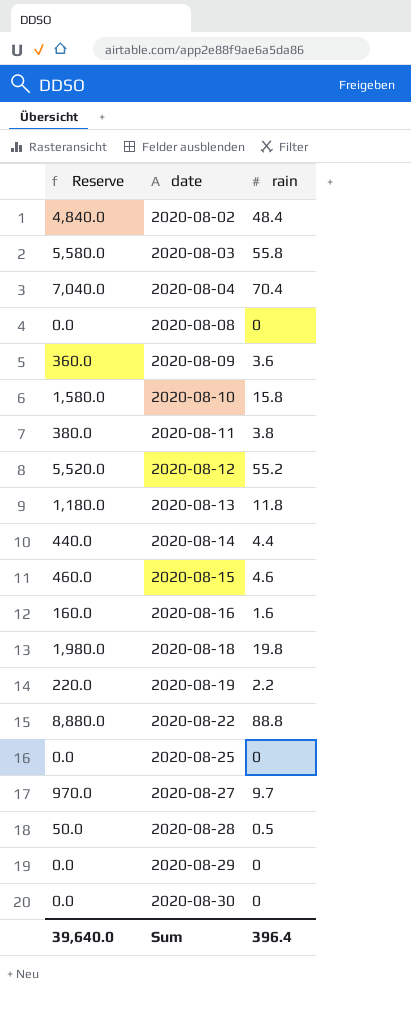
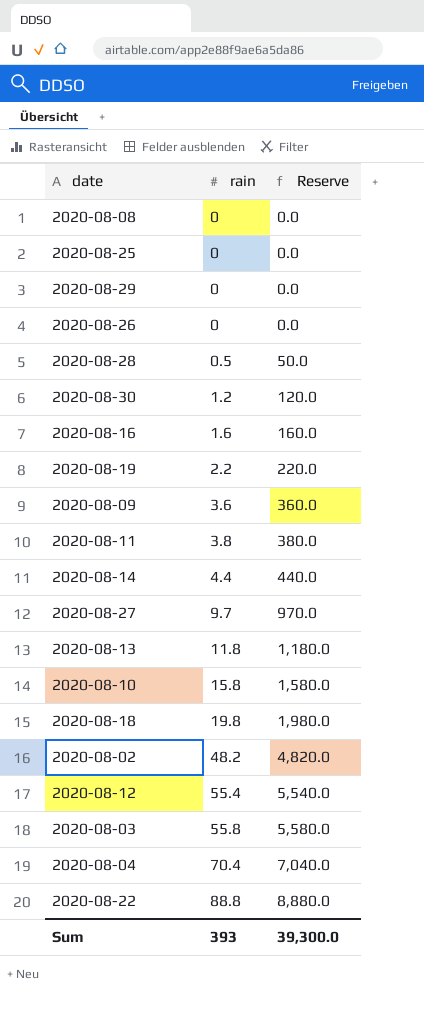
row order: date ascending -> rain ascending
column Reserve | position: 1 -> 3
row 2020-08-15: 460.0 | 4.6 -> none
row 2020-08-26: none -> 0 | 0.0
2020-08-30 | rain: 0 -> 1.2
2020-08-30 | Reserve: 0.0 -> 120.0
2020-08-02 | rain: 48.4 -> 48.2
2020-08-02 | Reserve: 4,840.0 -> 4,820.0
2020-08-12 | rain: 55.2 -> 55.4
2020-08-12 | Reserve: 5,520.0 -> 5,540.0
Sum | rain: 396.4 -> 393
Sum | Reserve: 39,640.0 -> 39,300.0

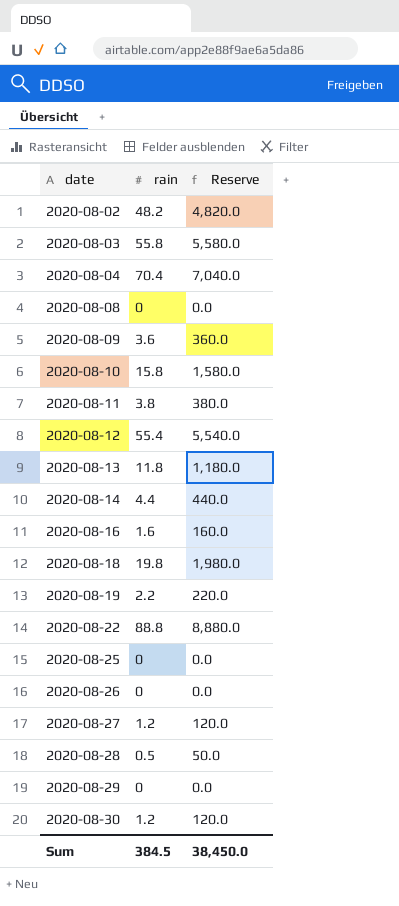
row order: rain ascending -> date ascending
2020-08-27 | rain: 9.7 -> 1.2
2020-08-27 | Reserve: 970.0 -> 120.0
Sum | rain: 393 -> 384.5
Sum | Reserve: 39,300.0 -> 38,450.0

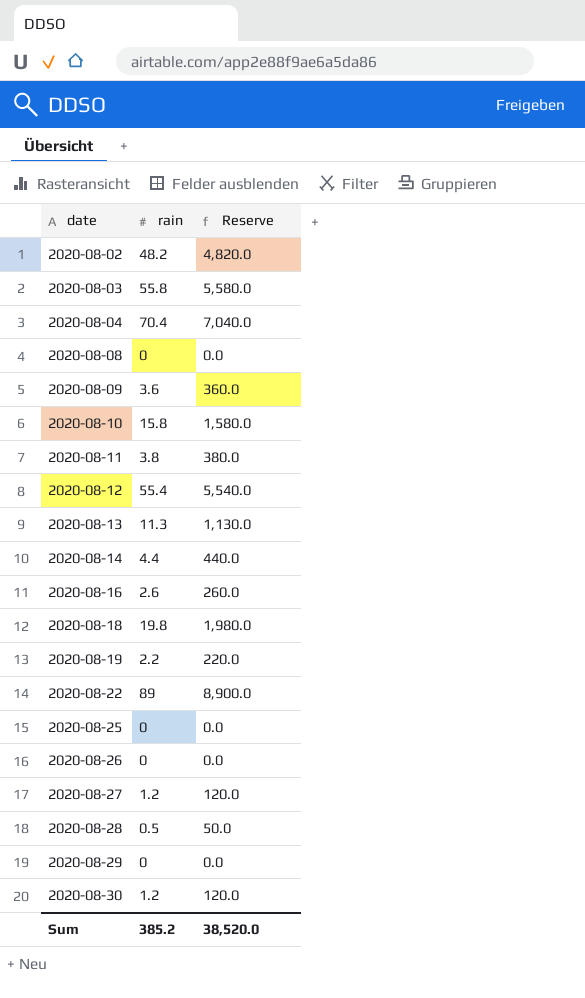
2020-08-13 | rain: 11.8 -> 11.3
2020-08-13 | Reserve: 1,180.0 -> 1,130.0
2020-08-16 | rain: 1.6 -> 2.6
2020-08-16 | Reserve: 160.0 -> 260.0
2020-08-22 | rain: 88.8 -> 89
2020-08-22 | Reserve: 8,880.0 -> 8,900.0
Sum | rain: 384.5 -> 385.2
Sum | Reserve: 38,450.0 -> 38,520.0

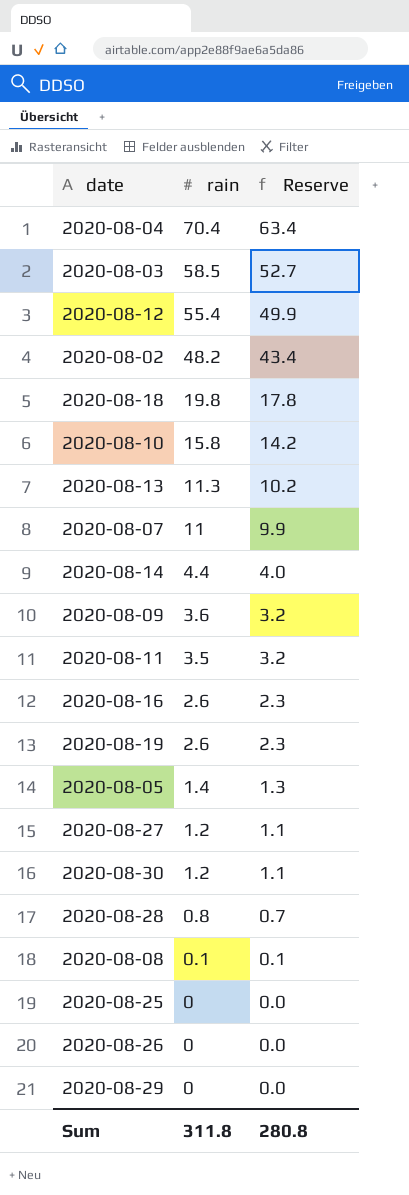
row order: date ascending -> rain descending
column Reserve | formula: [rain] * 100 -> [rain] * 0.9
row 2020-08-22: 89 | 8,900.0 -> none
2020-08-03 | rain: 55.8 -> 58.5
row 2020-08-07: none -> 11 | 9.9
2020-08-11 | rain: 3.8 -> 3.5
2020-08-19 | rain: 2.2 -> 2.6
row 2020-08-05: none -> 1.4 | 1.3
2020-08-28 | rain: 0.5 -> 0.8
2020-08-08 | rain: 0 -> 0.1
Sum | rain: 385.2 -> 311.8
Sum | Reserve: 38,520.0 -> 280.8

